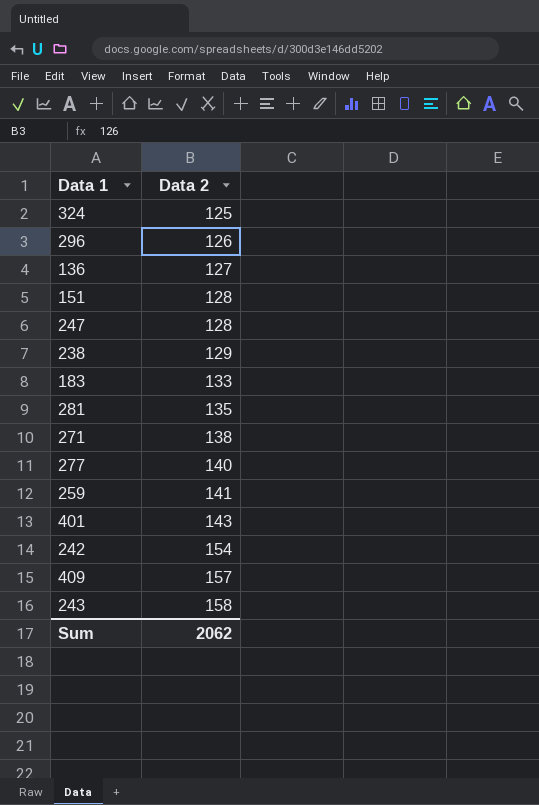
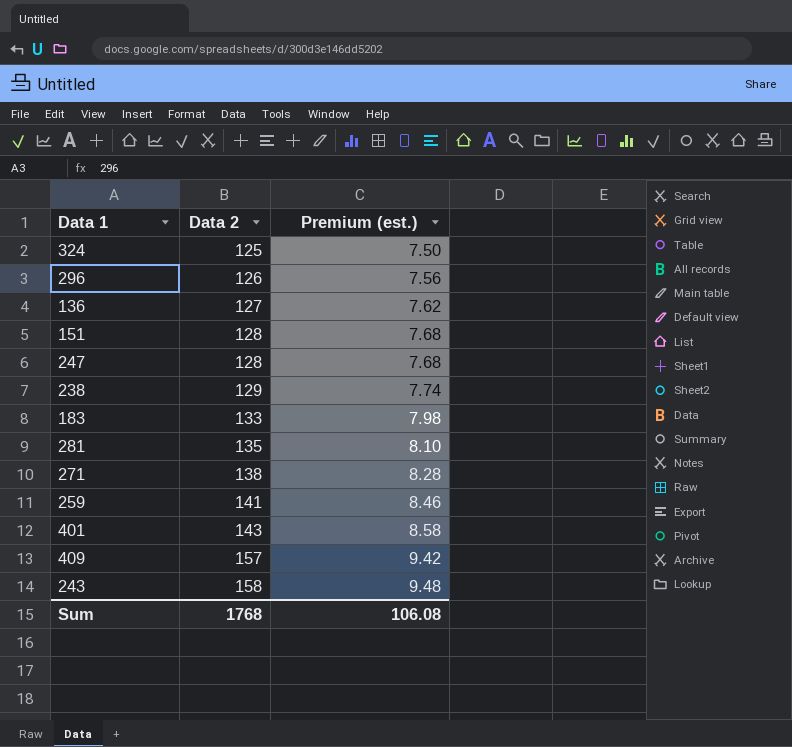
column Premium (est.) | formula: none -> [Data 2] * 0.06
row 277: 140 -> none
row 242: 154 -> none
Sum | Data 2: 2062 -> 1768

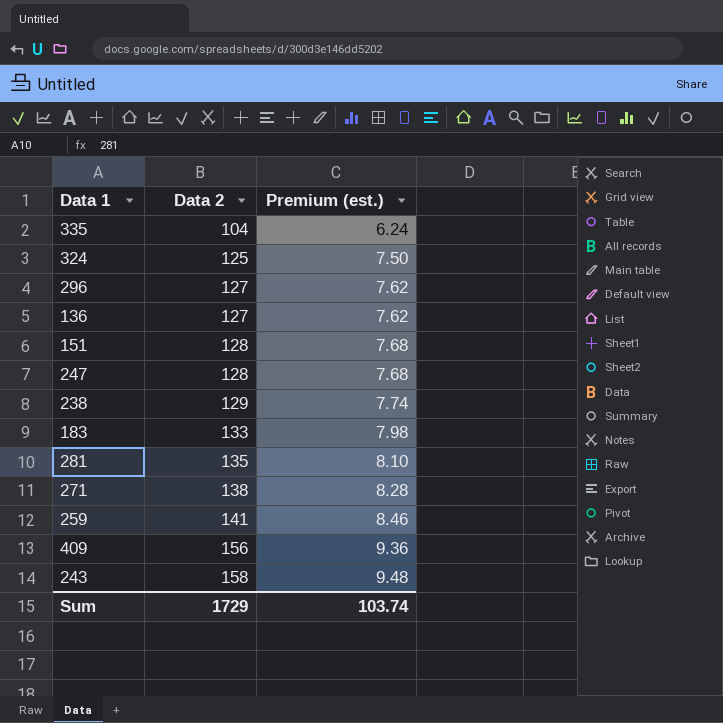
row 401: 143 | 8.58 -> none
row 335: none -> 104 | 6.24
296 | Data 2: 126 -> 127
296 | Premium (est.): 7.56 -> 7.62
409 | Data 2: 157 -> 156
409 | Premium (est.): 9.42 -> 9.36
Sum | Data 2: 1768 -> 1729
Sum | Premium (est.): 106.08 -> 103.74

